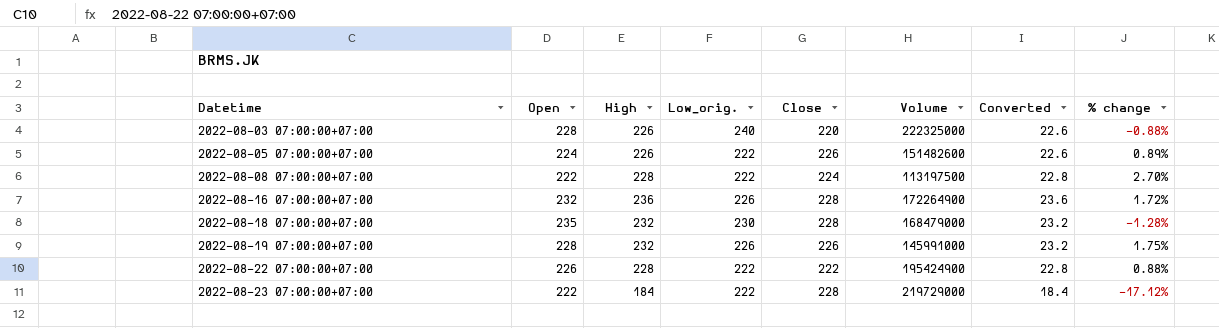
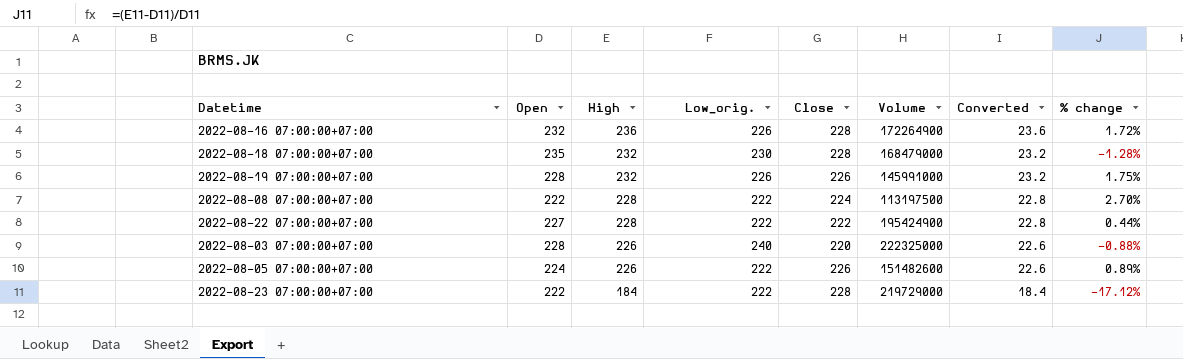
row order: Datetime ascending -> High descending
2022-08-22 07:00:00+07:00 | Open: 226 -> 227
2022-08-22 07:00:00+07:00 | % change: 0.88% -> 0.44%

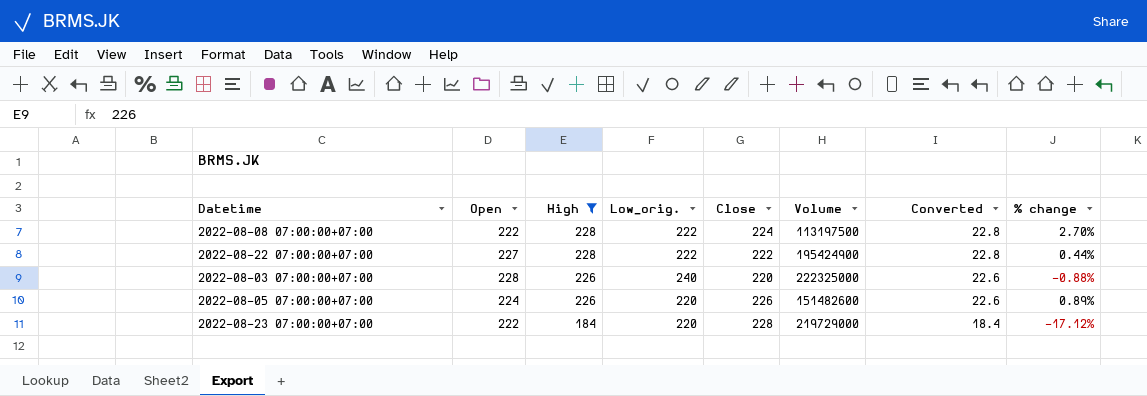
filter: none -> High <= 228
2022-08-05 07:00:00+07:00 | Low_orig.: 222 -> 220
2022-08-23 07:00:00+07:00 | Low_orig.: 222 -> 220

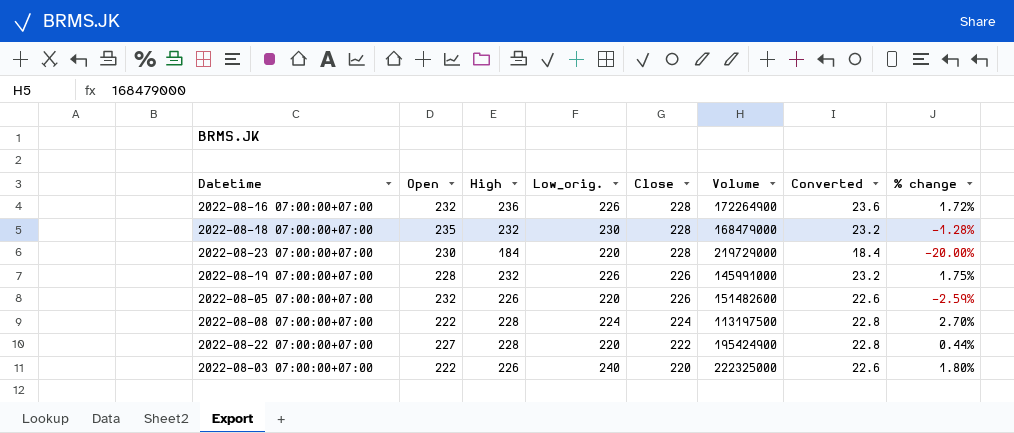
filter: High <= 228 -> none
row order: High descending -> Close descending
2022-08-23 07:00:00+07:00 | Open: 222 -> 230
2022-08-23 07:00:00+07:00 | % change: -17.12% -> -20.00%
2022-08-05 07:00:00+07:00 | Open: 224 -> 232
2022-08-05 07:00:00+07:00 | % change: 0.89% -> -2.59%
2022-08-08 07:00:00+07:00 | Low_orig.: 222 -> 224
2022-08-22 07:00:00+07:00 | Low_orig.: 222 -> 220
2022-08-03 07:00:00+07:00 | Open: 228 -> 222
2022-08-03 07:00:00+07:00 | % change: -0.88% -> 1.80%

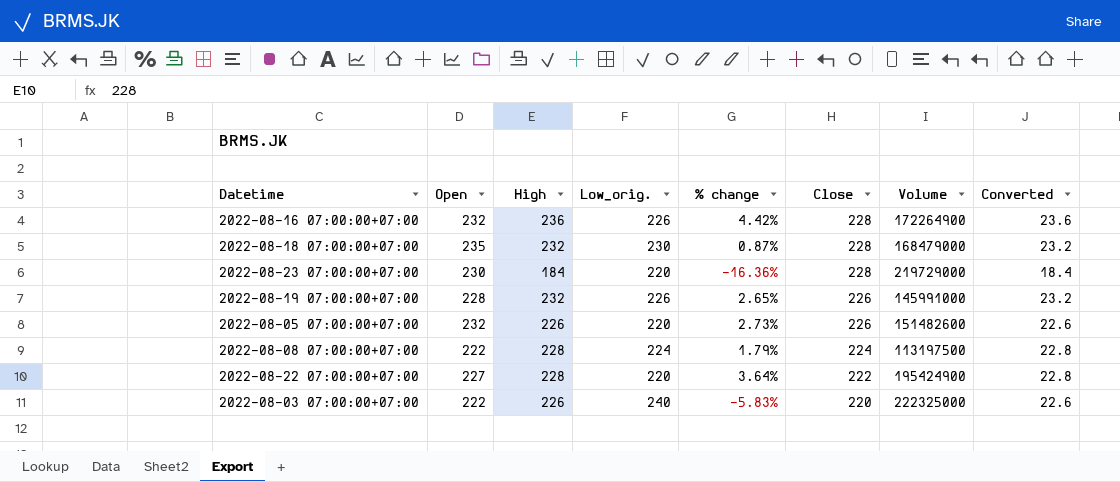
column % change | formula: ([High] - [Open]) / [Open] -> ([High] - [Low_orig.]) / [Low_orig.]
column % change | position: 8 -> 5

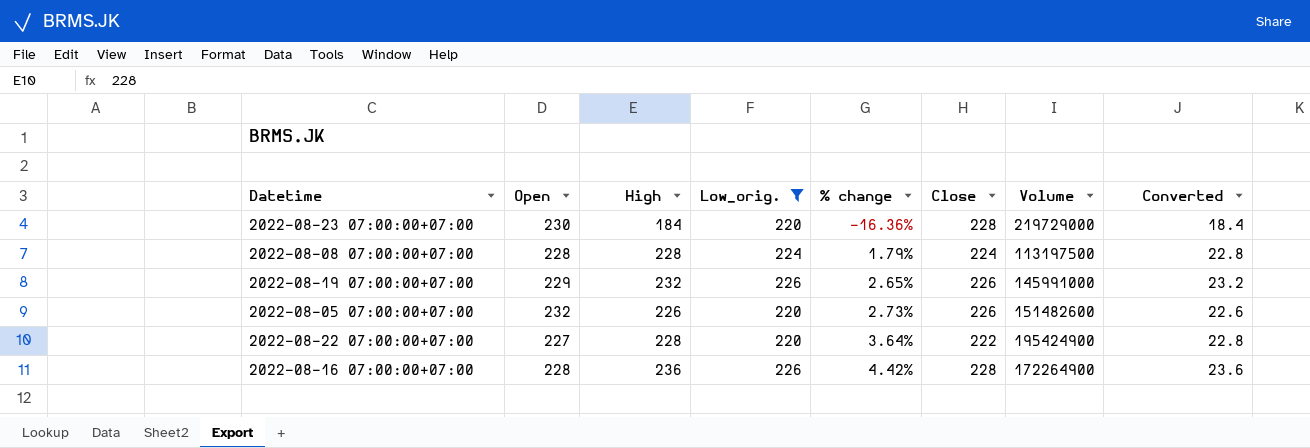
filter: none -> Low_orig. <= 226
row order: Close descending -> % change ascending
2022-08-08 07:00:00+07:00 | Open: 222 -> 228
2022-08-19 07:00:00+07:00 | Open: 228 -> 229
2022-08-16 07:00:00+07:00 | Open: 232 -> 228

